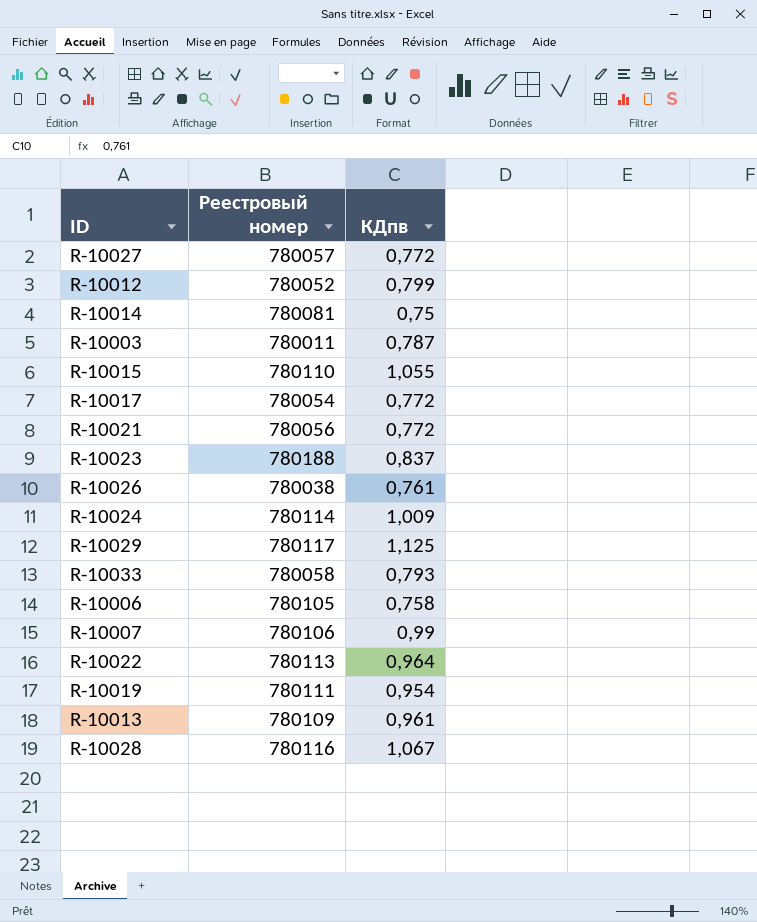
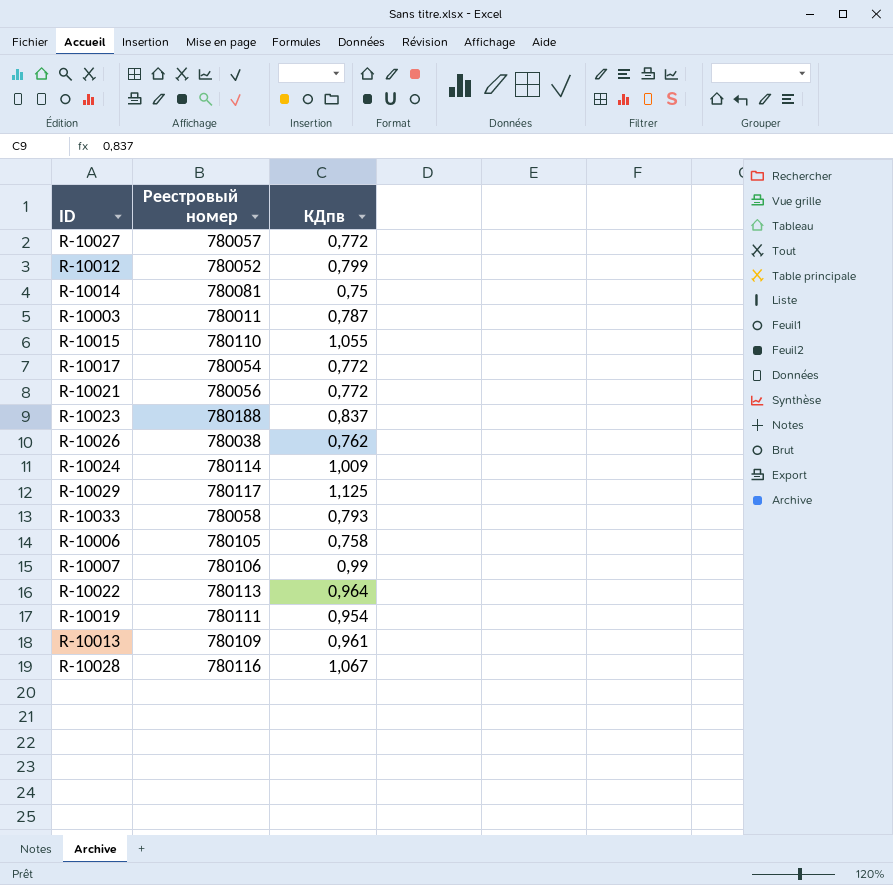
R-10026 | КДпв: 0,761 -> 0,762

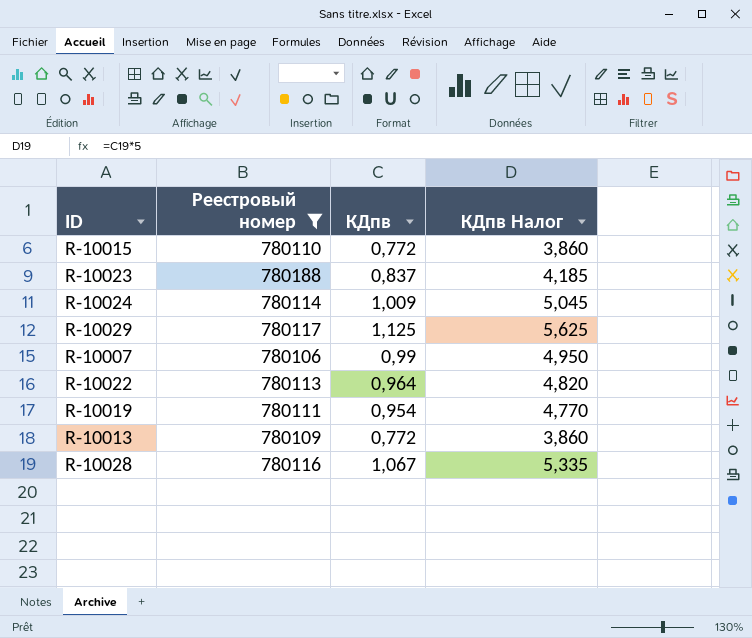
filter: none -> Реестровый номер >= 780106
column КДпв Налог | formula: none -> [КДпв] * 5
R-10015 | КДпв: 1,055 -> 0,772
R-10013 | КДпв: 0,961 -> 0,772

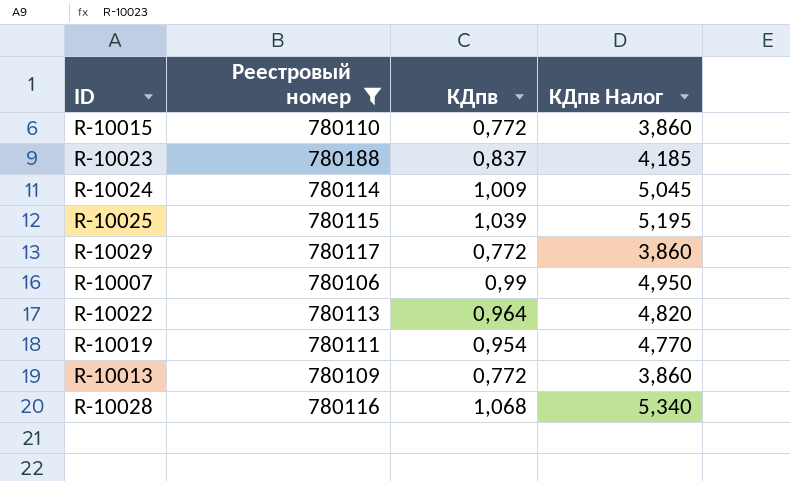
row R-10025: none -> 780115 | 1,039 | 5,195
R-10029 | КДпв: 1,125 -> 0,772
R-10029 | КДпв Налог: 5,625 -> 3,860
R-10028 | КДпв: 1,067 -> 1,068
R-10028 | КДпв Налог: 5,335 -> 5,340

